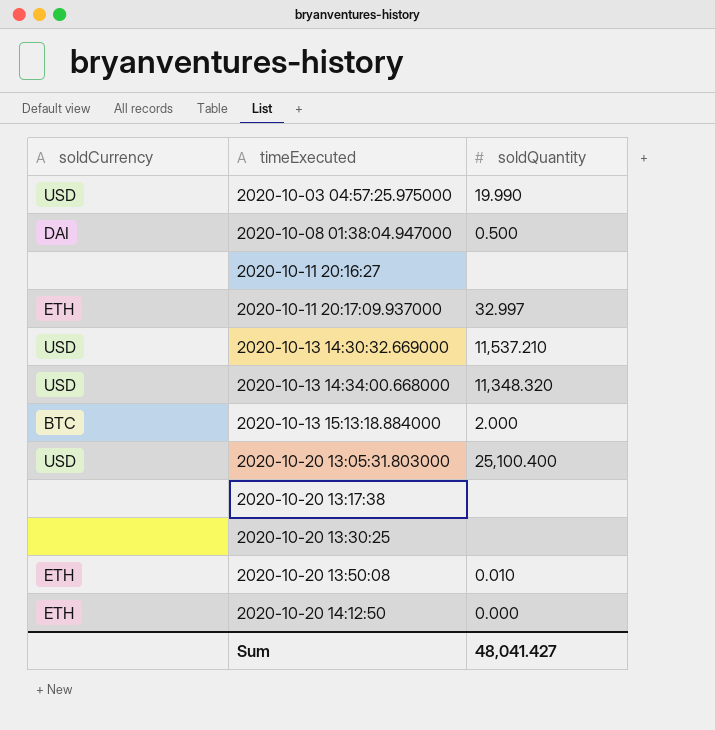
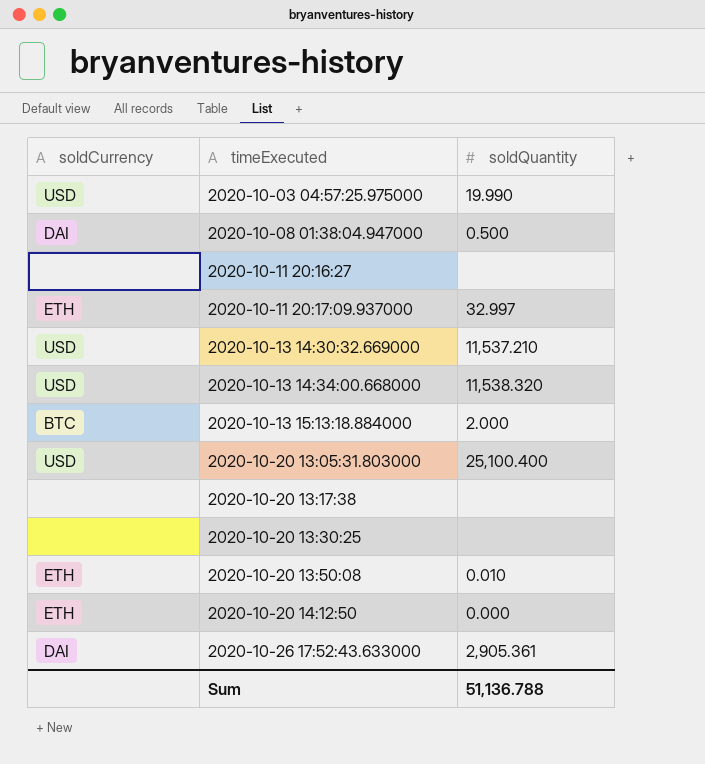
2020-10-13 14:34:00.668000 | soldQuantity: 11,348.320 -> 11,538.320
row 2020-10-26 17:52:43.633000: none -> DAI | 2,905.361
Sum | soldQuantity: 48,041.427 -> 51,136.788

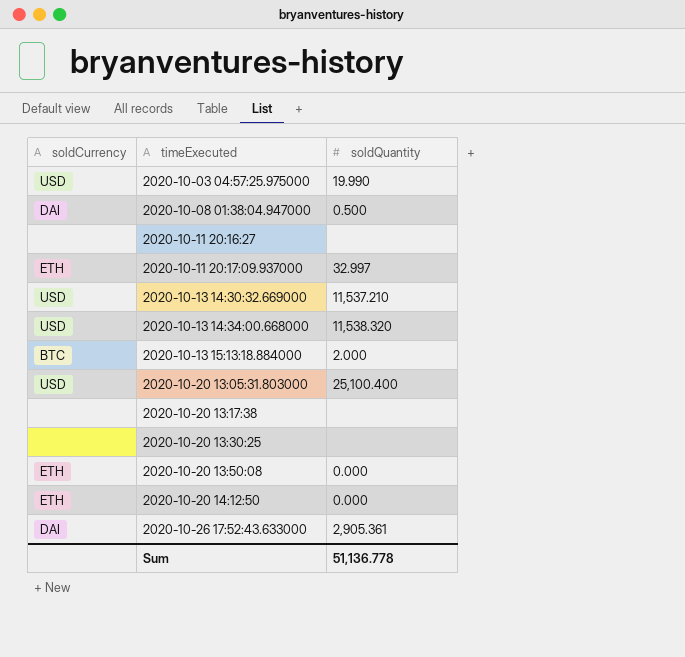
2020-10-20 13:50:08 | soldQuantity: 0.010 -> 0.000
Sum | soldQuantity: 51,136.788 -> 51,136.778

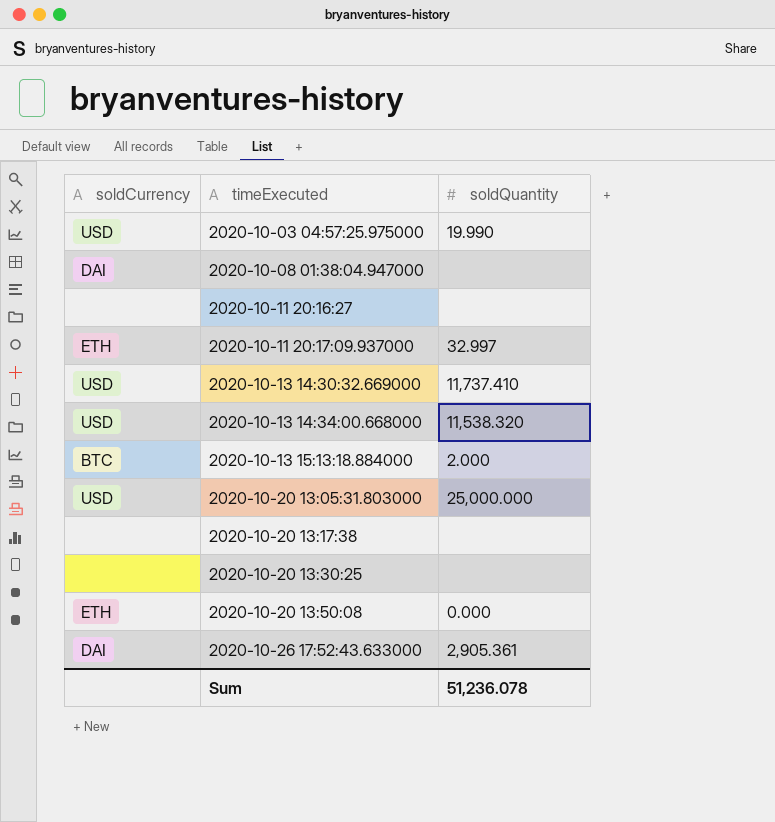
row 2020-10-20 14:12:50: ETH | 0.000 -> none
2020-10-08 01:38:04.947000 | soldQuantity: 0.500 -> none
2020-10-13 14:30:32.669000 | soldQuantity: 11,537.210 -> 11,737.410
2020-10-20 13:05:31.803000 | soldQuantity: 25,100.400 -> 25,000.000
Sum | soldQuantity: 51,136.778 -> 51,236.078

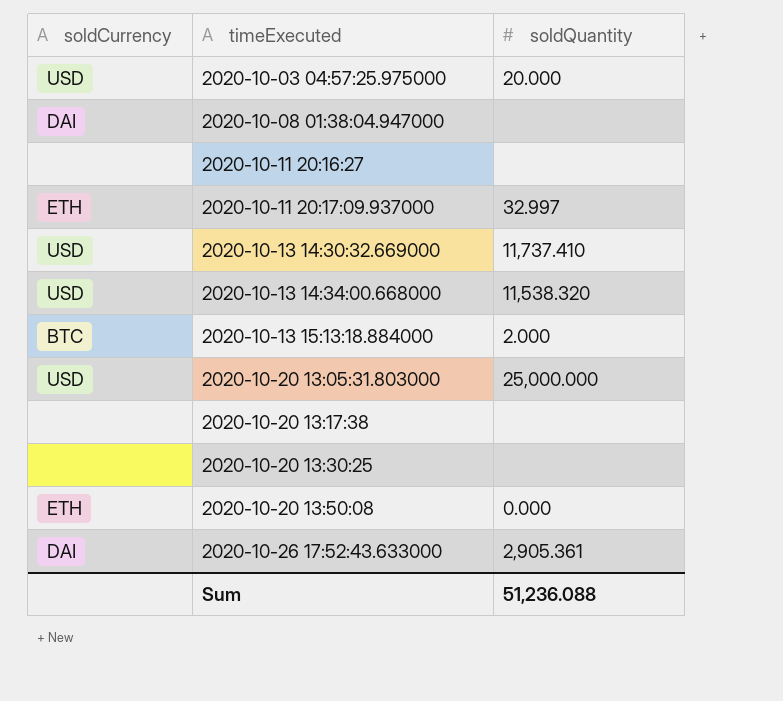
2020-10-03 04:57:25.975000 | soldQuantity: 19.990 -> 20.000
Sum | soldQuantity: 51,236.078 -> 51,236.088

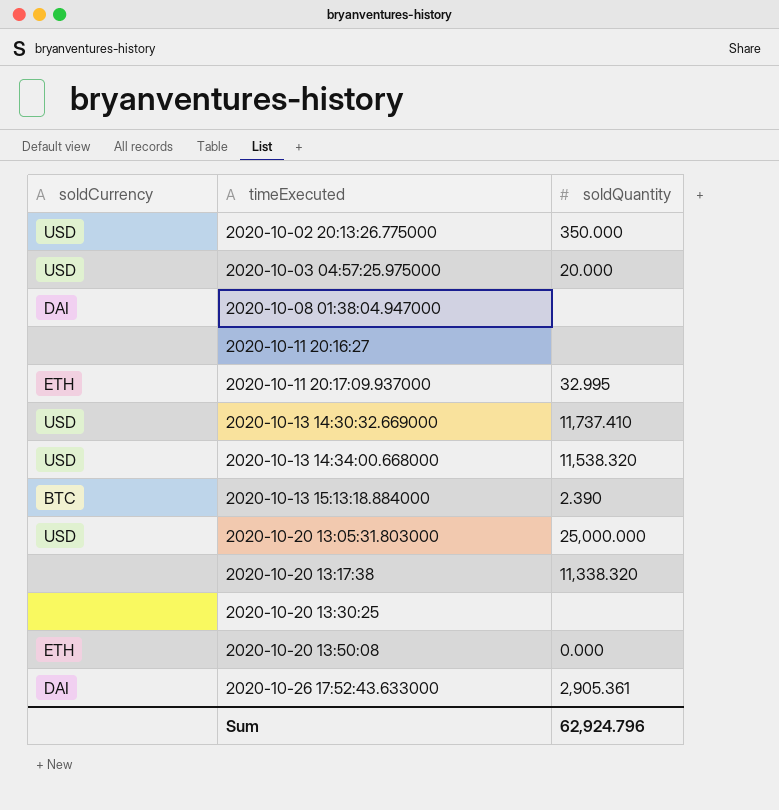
row 2020-10-02 20:13:26.775000: none -> USD | 350.000
2020-10-11 20:17:09.937000 | soldQuantity: 32.997 -> 32.995
2020-10-13 15:13:18.884000 | soldQuantity: 2.000 -> 2.390
2020-10-20 13:17:38 | soldQuantity: none -> 11,338.320
Sum | soldQuantity: 51,236.088 -> 62,924.796

